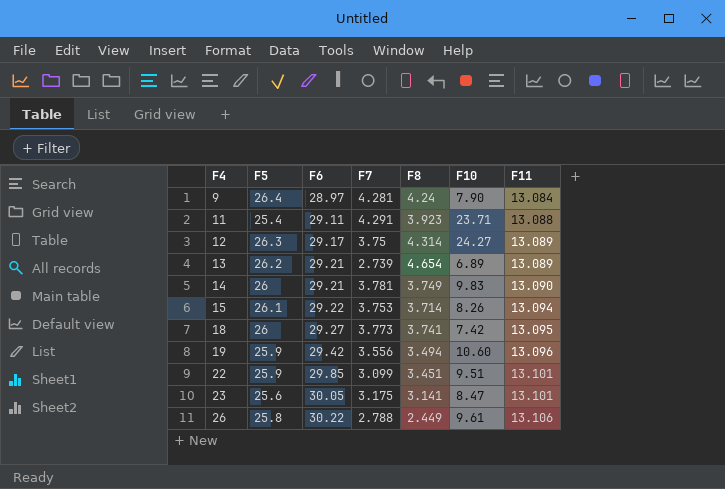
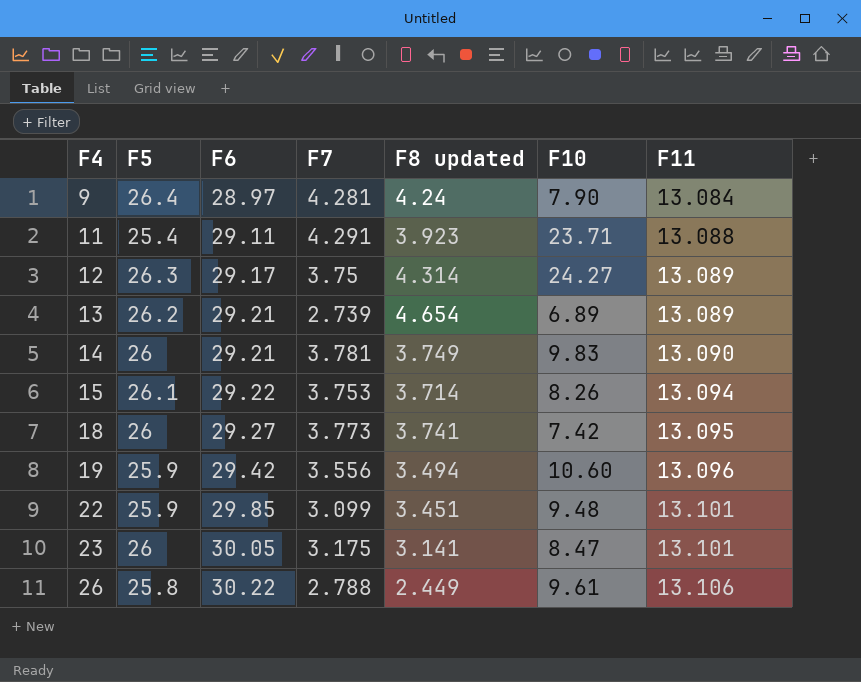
column name: F8 -> F8 updated
22 | F10: 9.51 -> 9.48
23 | F5: 25.6 -> 26

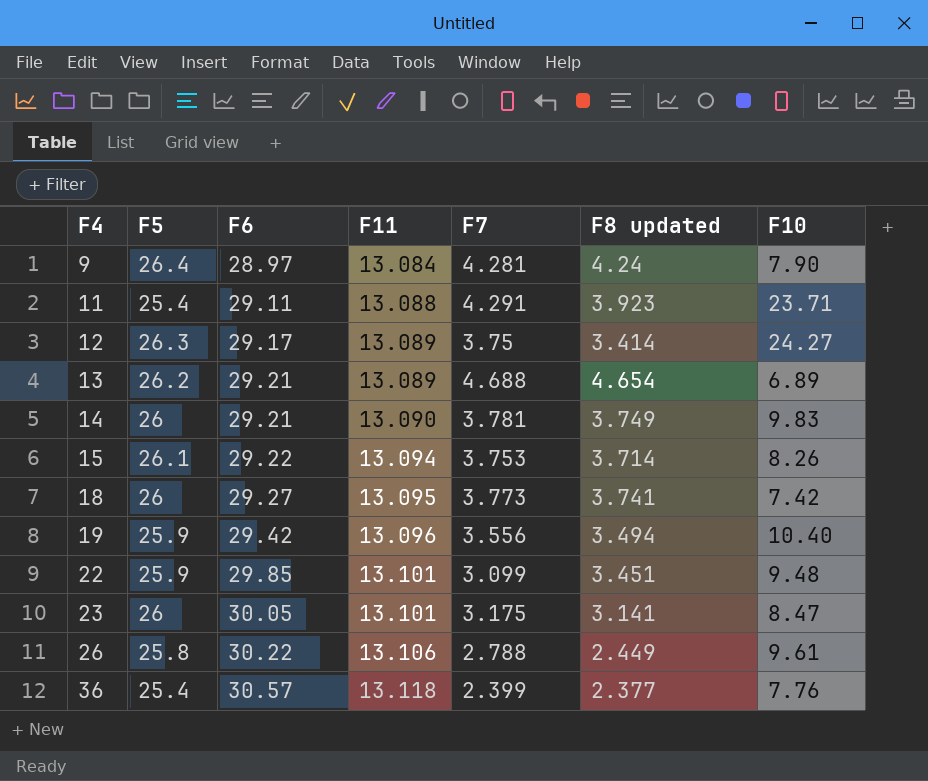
column F11 | position: 7 -> 4
12 | F8 updated: 4.314 -> 3.414
13 | F7: 2.739 -> 4.688
19 | F10: 10.60 -> 10.40
row 36: none -> 25.4 | 30.57 | 13.118 | 2.399 | 2.377 | 7.76

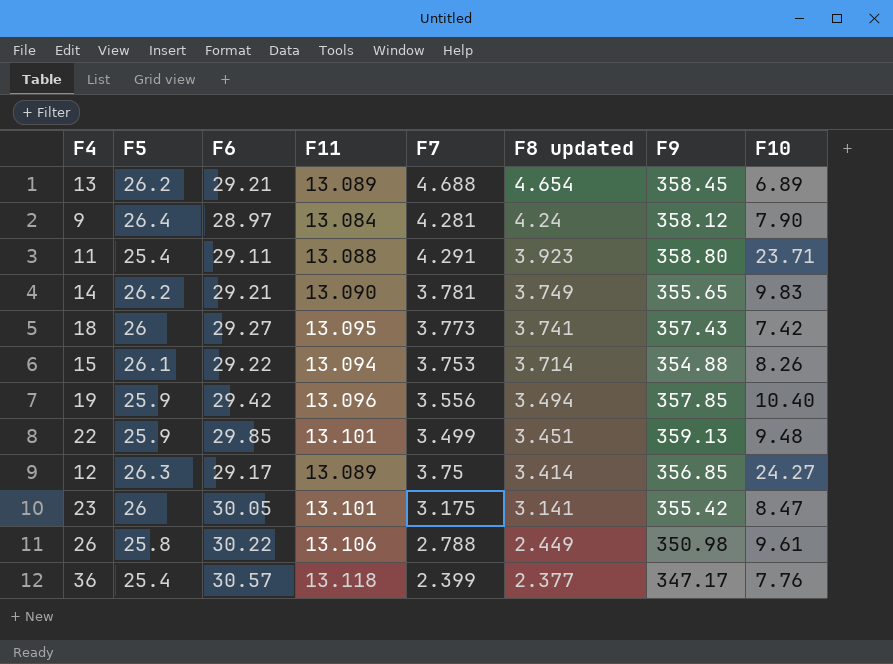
row order: F4 ascending -> F8 updated descending
column F9 | position: none -> 7
14 | F5: 26 -> 26.2
22 | F7: 3.099 -> 3.499

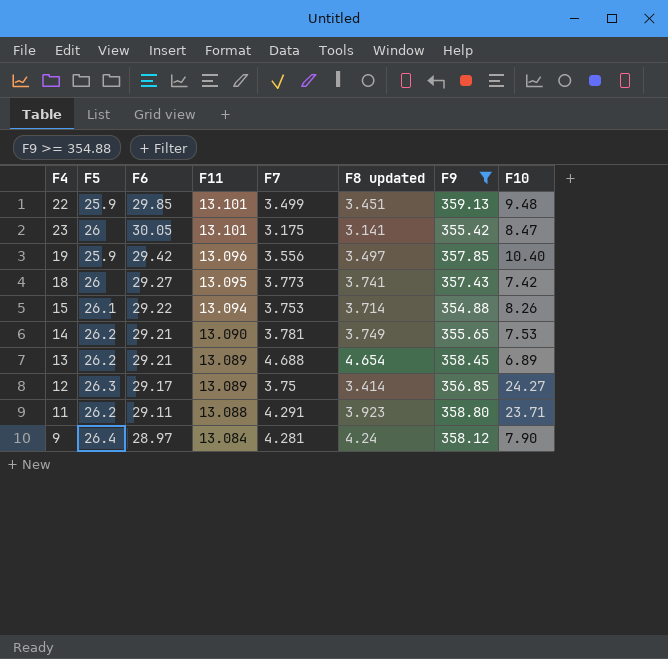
filter: none -> F9 >= 354.88
row order: F8 updated descending -> F11 descending
19 | F8 updated: 3.494 -> 3.497
14 | F10: 9.83 -> 7.53
11 | F5: 25.4 -> 26.2

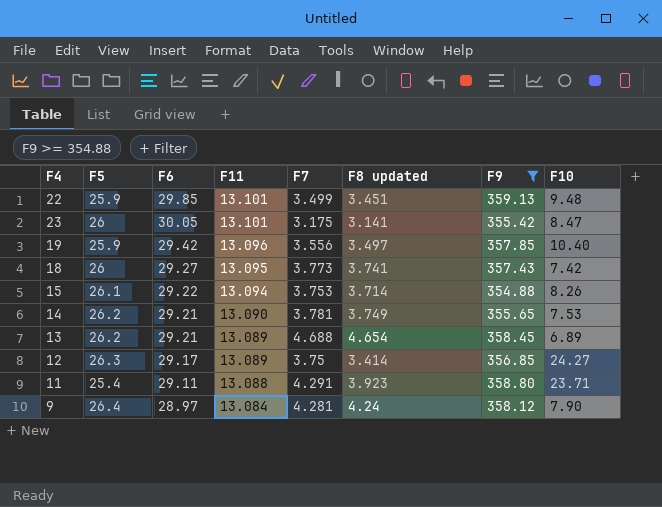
11 | F5: 26.2 -> 25.4

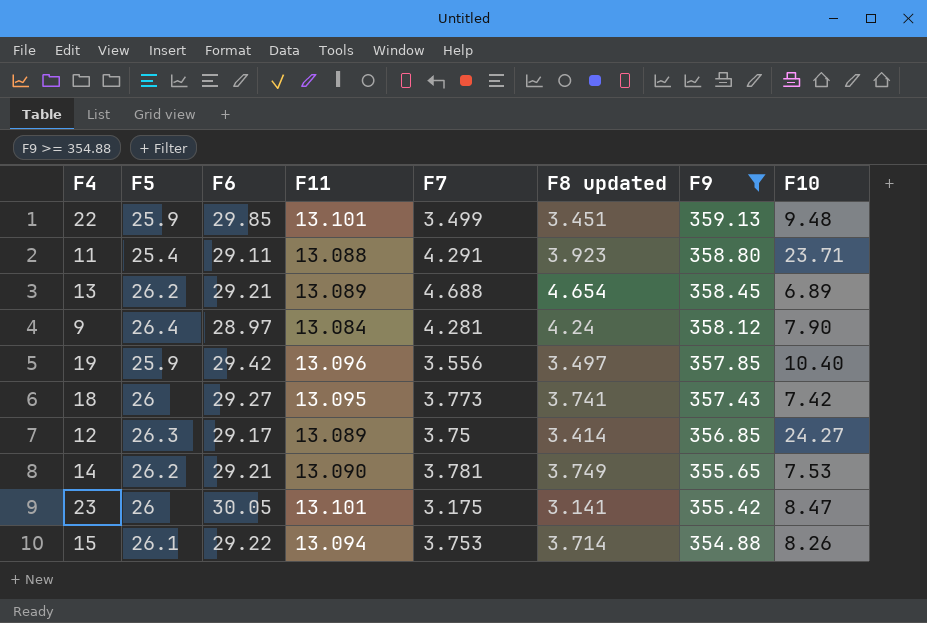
row order: F11 descending -> F9 descending

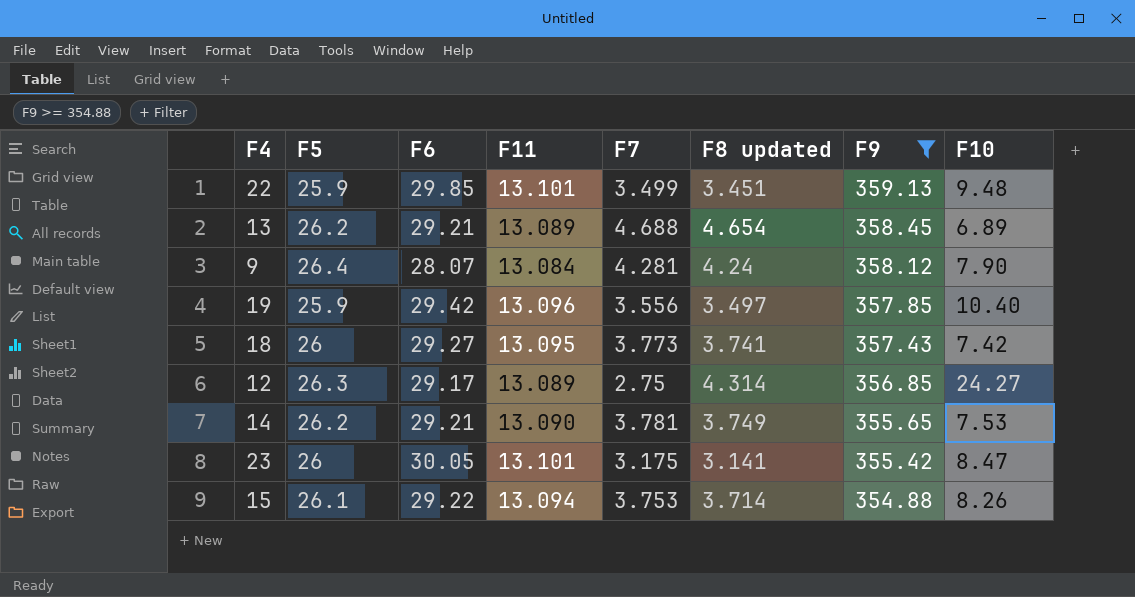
row 11: 25.4 | 29.11 | 13.088 | 4.291 | 3.923 | 358.80 | 23.71 -> none
9 | F6: 28.97 -> 28.07
12 | F7: 3.75 -> 2.75
12 | F8 updated: 3.414 -> 4.314

